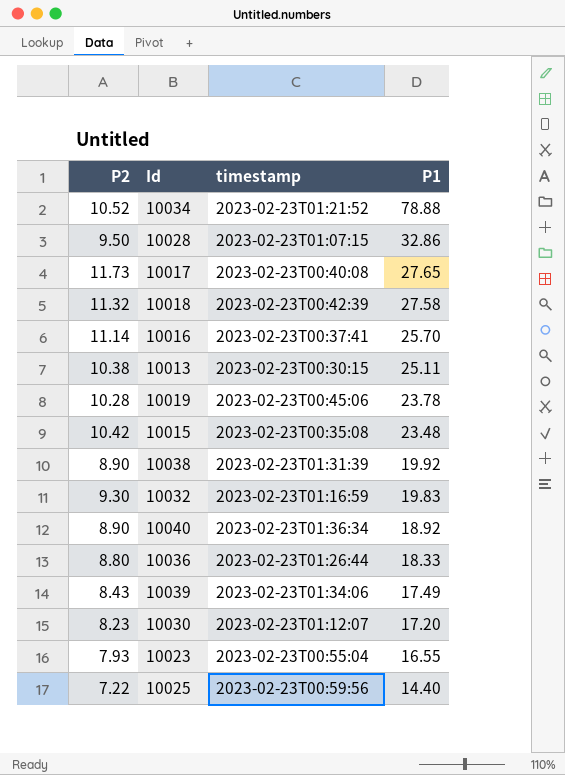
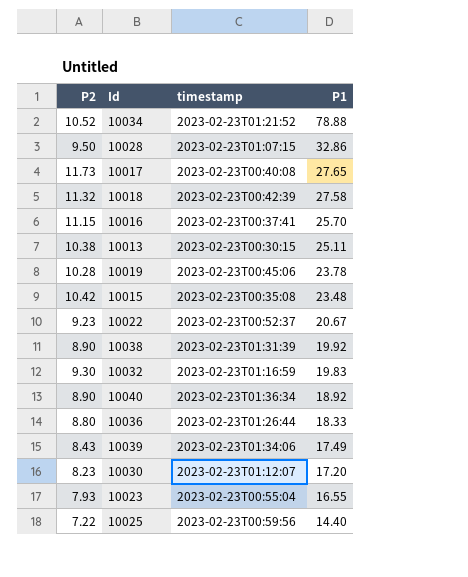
10016 | P2: 11.14 -> 11.15
row 10022: none -> 9.23 | 2023-02-23T00:52:37 | 20.67

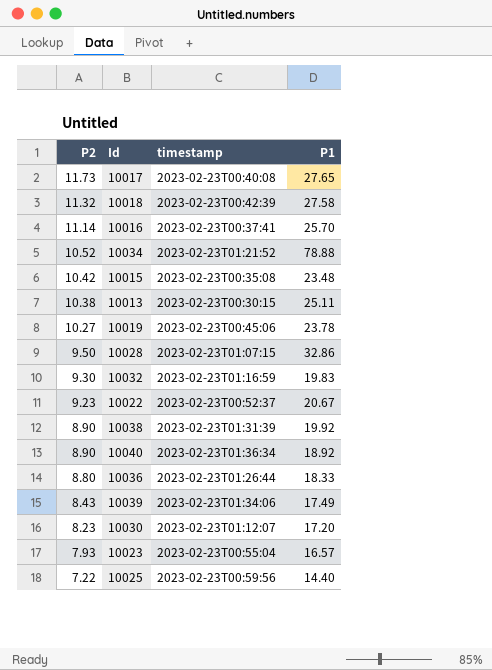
row order: P1 descending -> P2 descending
10016 | P2: 11.15 -> 11.14
10019 | P2: 10.28 -> 10.27
10023 | P1: 16.55 -> 16.57

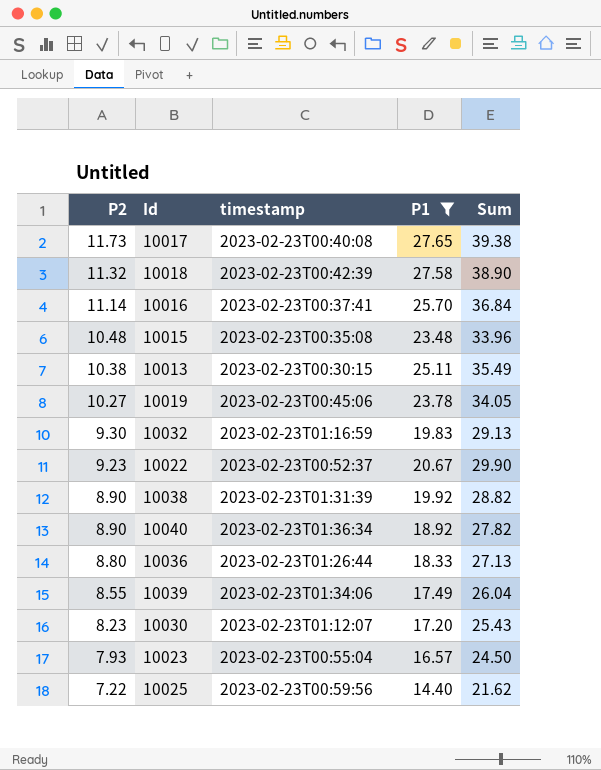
filter: none -> P1 <= 27.65
column Sum | formula: none -> [P2] + [P1]
10015 | P2: 10.42 -> 10.48
10039 | P2: 8.43 -> 8.55

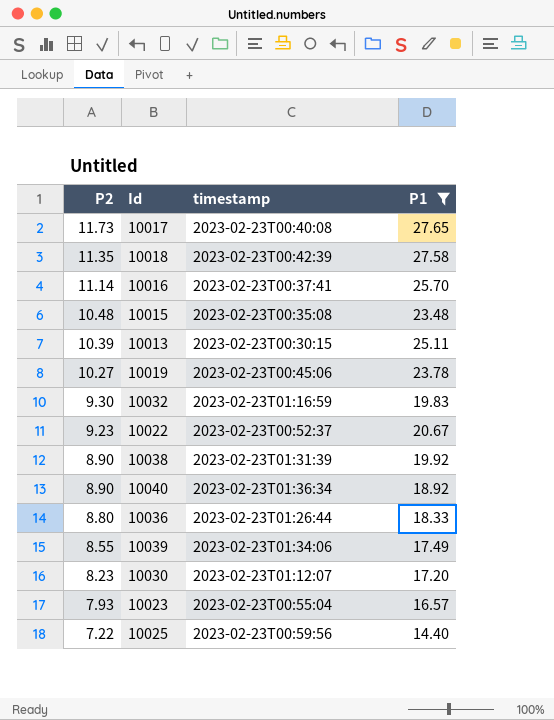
column Sum | formula: [P2] + [P1] -> none
10018 | P2: 11.32 -> 11.35
10013 | P2: 10.38 -> 10.39

